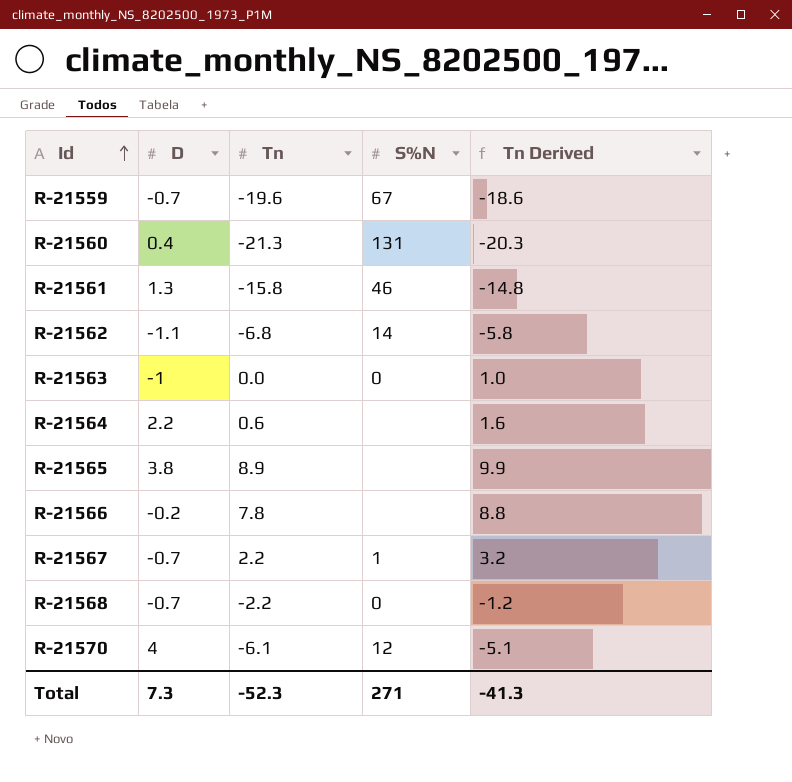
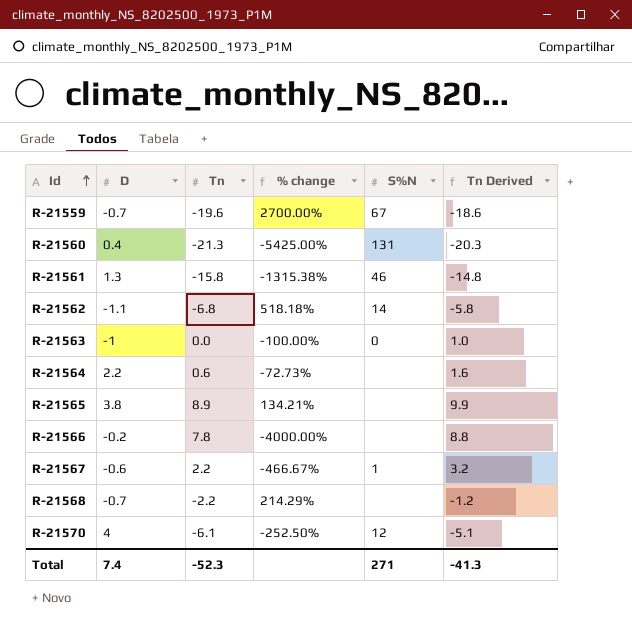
column % change | formula: none -> ([Tn] - [D]) / [D]
R-21567 | D: -0.7 -> -0.6
R-21568 | S%N: 0 -> none
Total | D: 7.3 -> 7.4

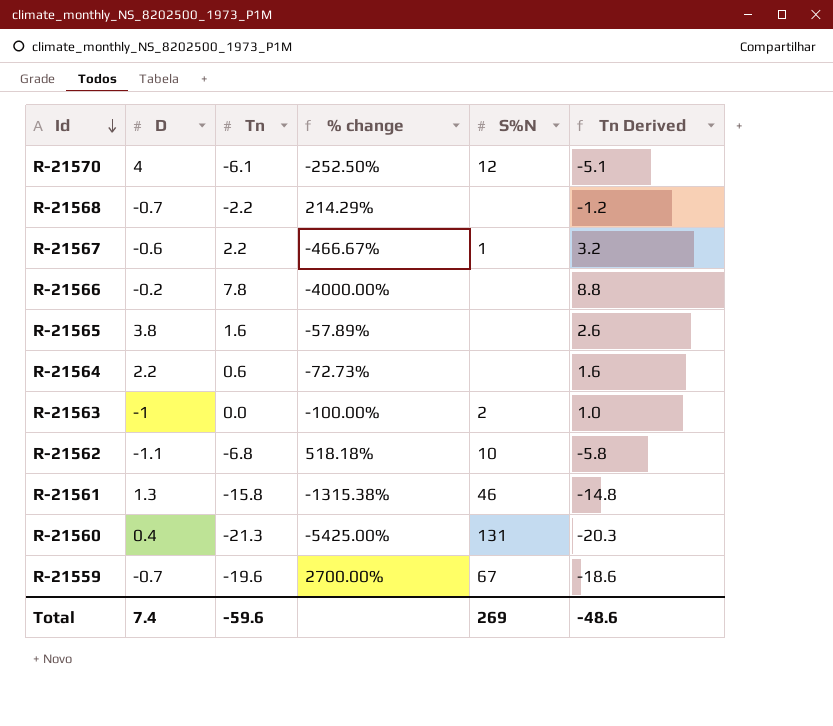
row order: Id ascending -> Id descending
R-21565 | Tn: 8.9 -> 1.6
R-21565 | % change: 134.21% -> -57.89%
R-21565 | Tn Derived: 9.9 -> 2.6
R-21563 | S%N: 0 -> 2
R-21562 | S%N: 14 -> 10
Total | Tn: -52.3 -> -59.6
Total | S%N: 271 -> 269
Total | Tn Derived: -41.3 -> -48.6

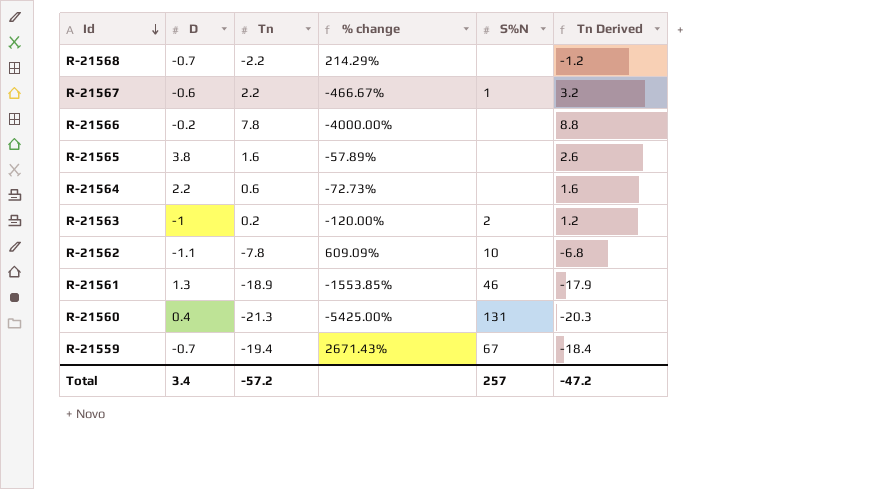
row R-21570: 4 | -6.1 | -252.50% | 12 | -5.1 -> none
R-21563 | Tn: 0.0 -> 0.2
R-21563 | % change: -100.00% -> -120.00%
R-21563 | Tn Derived: 1.0 -> 1.2
R-21562 | Tn: -6.8 -> -7.8
R-21562 | % change: 518.18% -> 609.09%
R-21562 | Tn Derived: -5.8 -> -6.8
R-21561 | Tn: -15.8 -> -18.9
R-21561 | % change: -1315.38% -> -1553.85%
R-21561 | Tn Derived: -14.8 -> -17.9
R-21559 | Tn: -19.6 -> -19.4
R-21559 | % change: 2700.00% -> 2671.43%
R-21559 | Tn Derived: -18.6 -> -18.4
Total | D: 7.4 -> 3.4
Total | Tn: -59.6 -> -57.2
Total | S%N: 269 -> 257
Total | Tn Derived: -48.6 -> -47.2

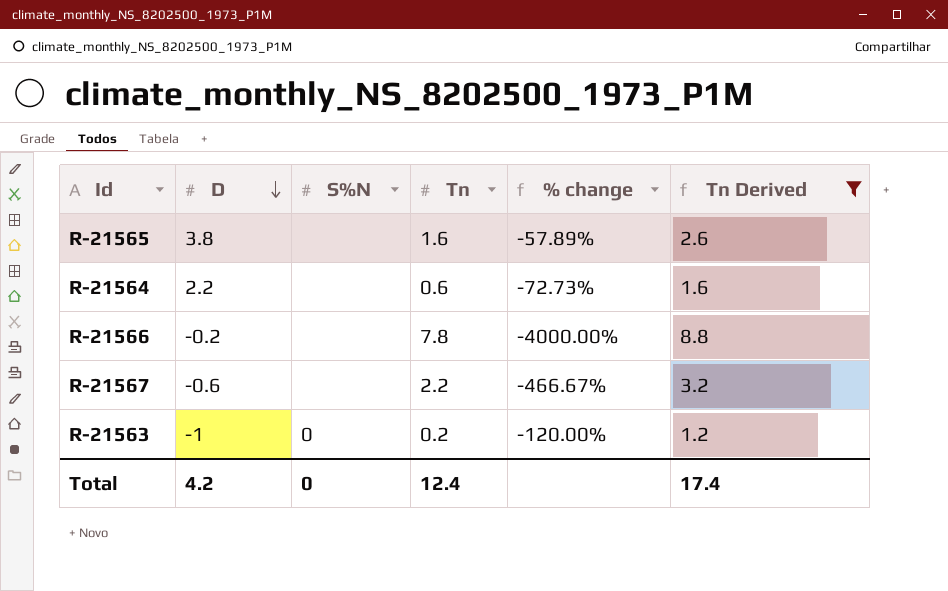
filter: none -> Tn Derived >= 1.2
row order: Id descending -> D descending
column S%N | position: 5 -> 3
R-21567 | S%N: 1 -> none
R-21563 | S%N: 2 -> 0
Total | D: 3.4 -> 4.2
Total | S%N: 257 -> 0
Total | Tn: -57.2 -> 12.4
Total | Tn Derived: -47.2 -> 17.4

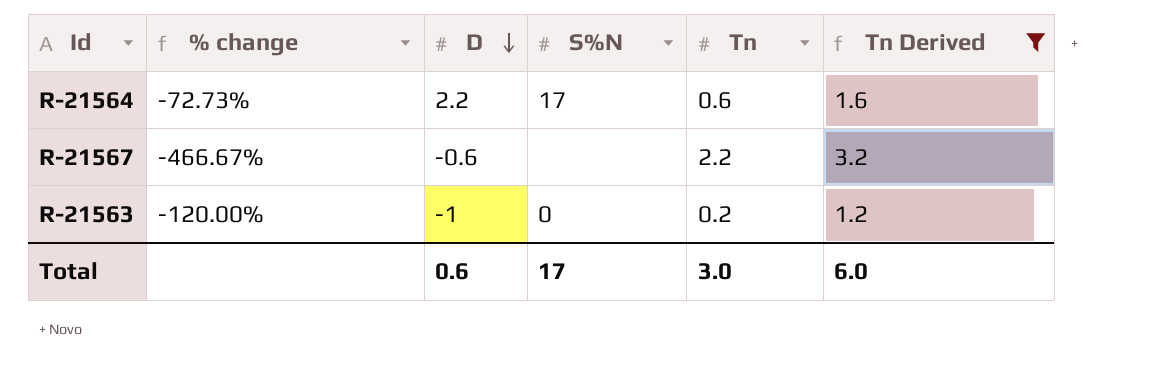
column % change | position: 5 -> 2
row R-21565: 3.8 | none | 1.6 | -57.89% | 2.6 -> none
row R-21566: -0.2 | none | 7.8 | -4000.00% | 8.8 -> none
R-21564 | S%N: none -> 17
Total | D: 4.2 -> 0.6
Total | S%N: 0 -> 17
Total | Tn: 12.4 -> 3.0
Total | Tn Derived: 17.4 -> 6.0

